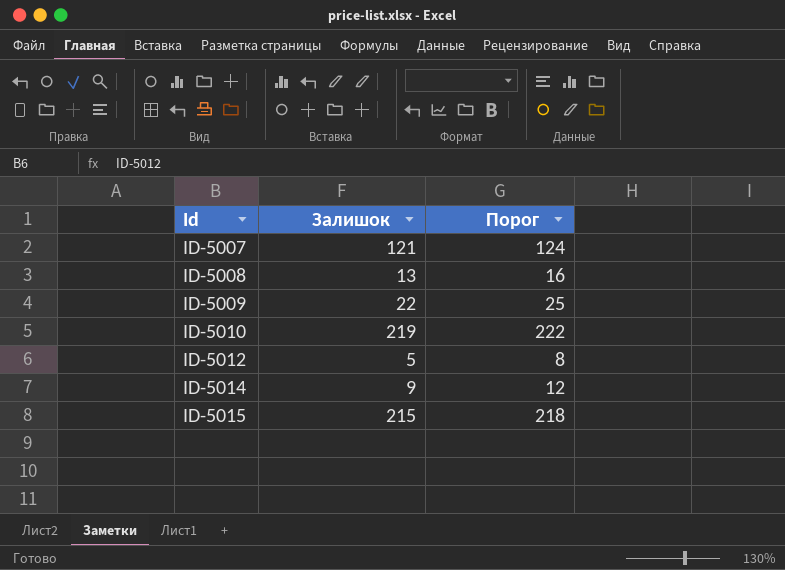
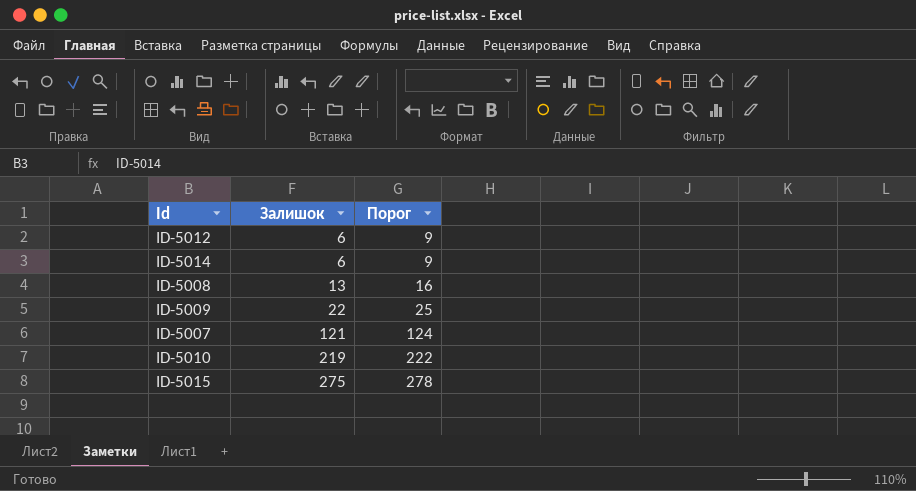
row order: Id ascending -> Залишок ascending
ID-5012 | Залишок: 5 -> 6
ID-5012 | Порог: 8 -> 9
ID-5014 | Залишок: 9 -> 6
ID-5014 | Порог: 12 -> 9
ID-5015 | Залишок: 215 -> 275
ID-5015 | Порог: 218 -> 278

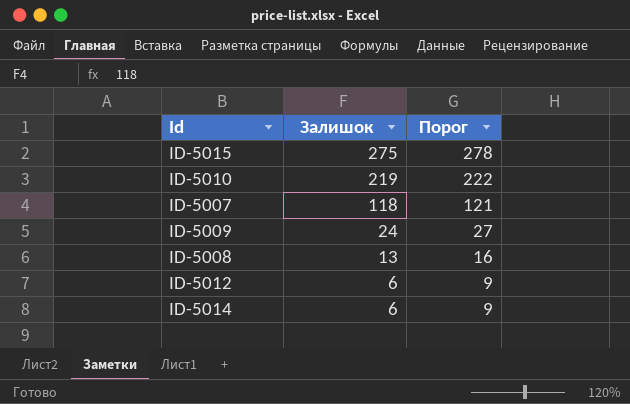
row order: Залишок ascending -> Залишок descending
ID-5007 | Залишок: 121 -> 118
ID-5007 | Порог: 124 -> 121
ID-5009 | Залишок: 22 -> 24
ID-5009 | Порог: 25 -> 27

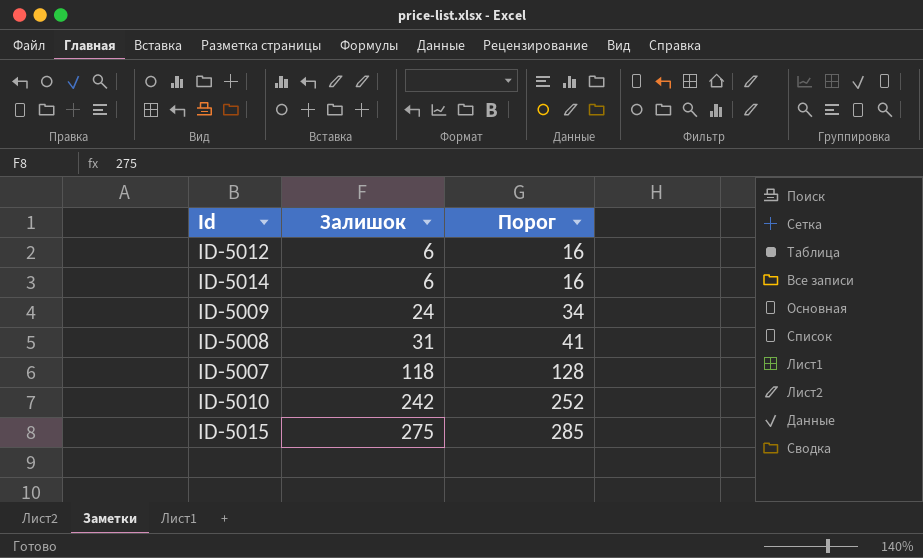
row order: Залишок descending -> Залишок ascending
column Порог | formula: [Залишок] + 3 -> [Залишок] + 10
ID-5008 | Залишок: 13 -> 31
ID-5010 | Залишок: 219 -> 242

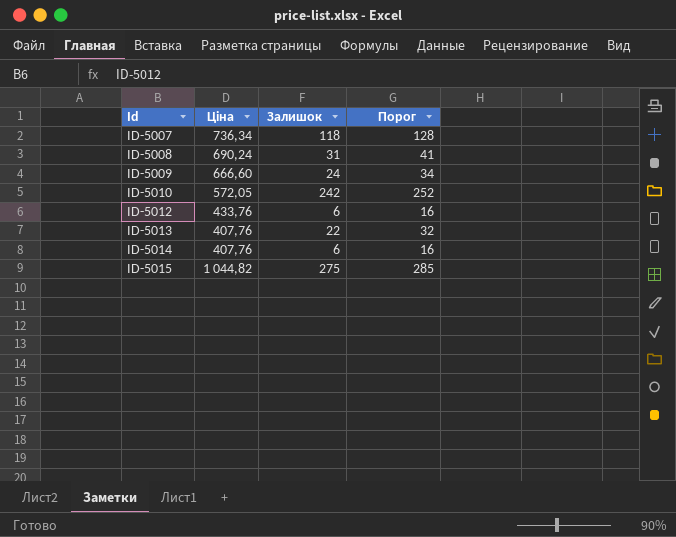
row order: Залишок ascending -> Id ascending
column Ціна | position: none -> 2
row ID-5013: none -> 407,76 | 22 | 32

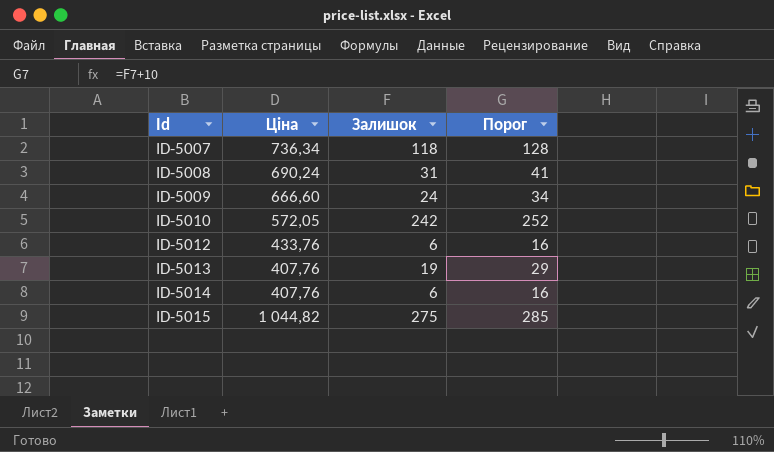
ID-5013 | Залишок: 22 -> 19
ID-5013 | Порог: 32 -> 29

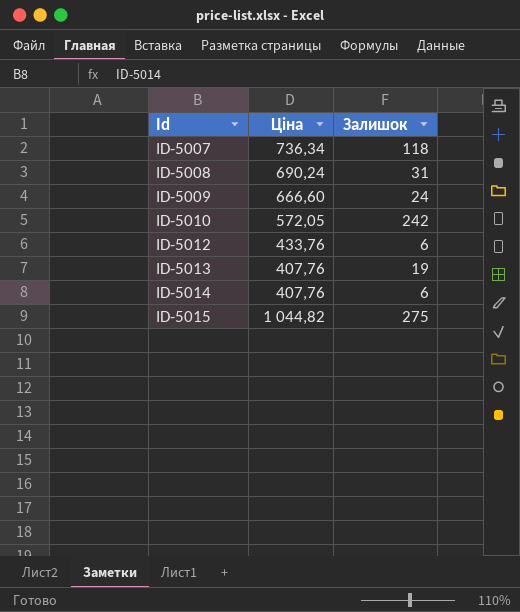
column Порог | formula: [Залишок] + 10 -> none

